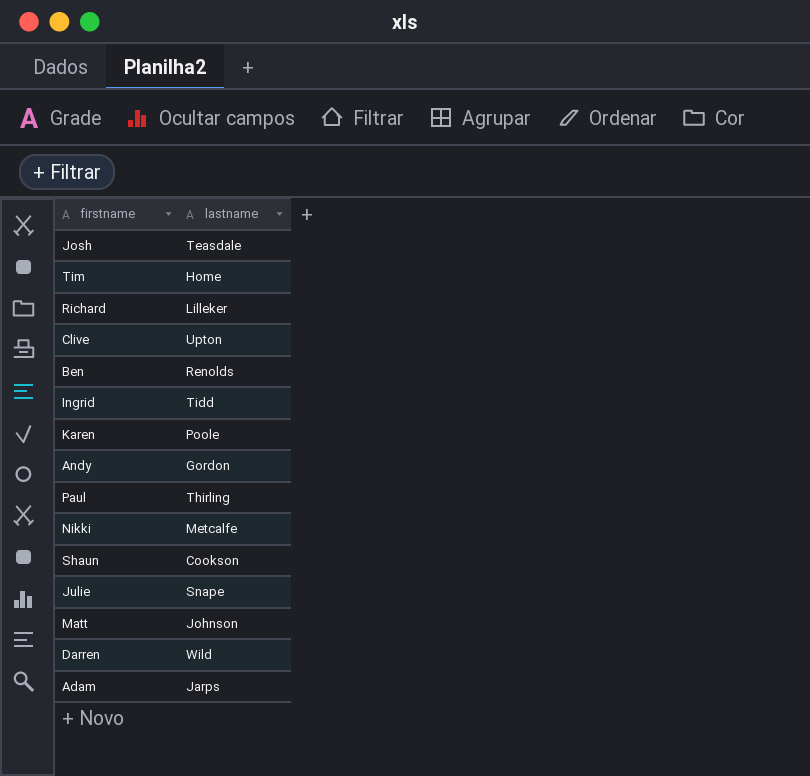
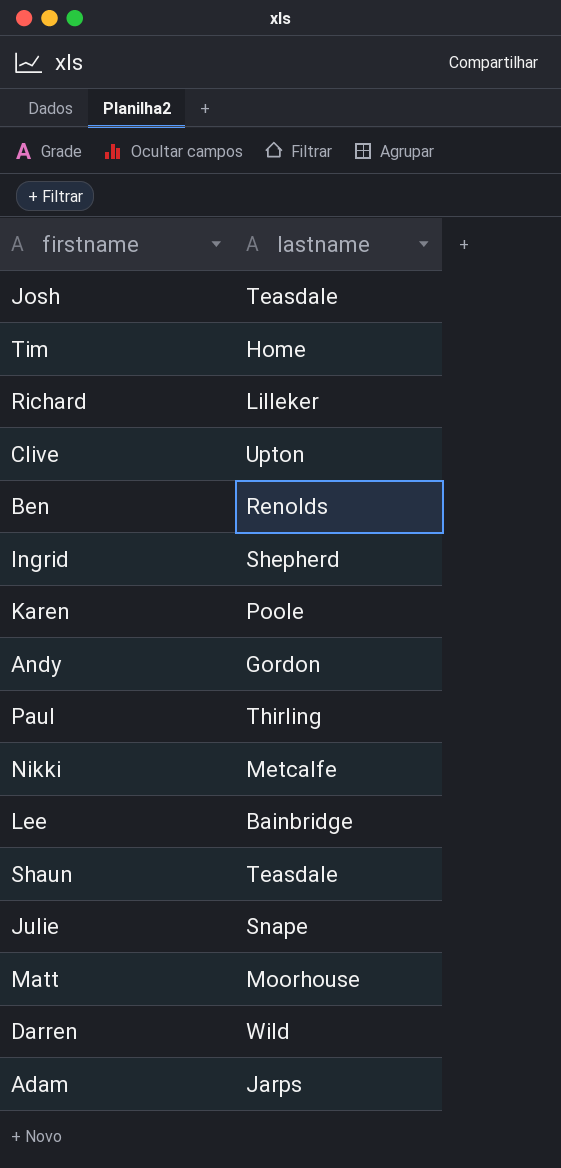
Ingrid | lastname: Tidd -> Shepherd
row Lee: none -> Bainbridge
Shaun | lastname: Cookson -> Teasdale
Matt | lastname: Johnson -> Moorhouse

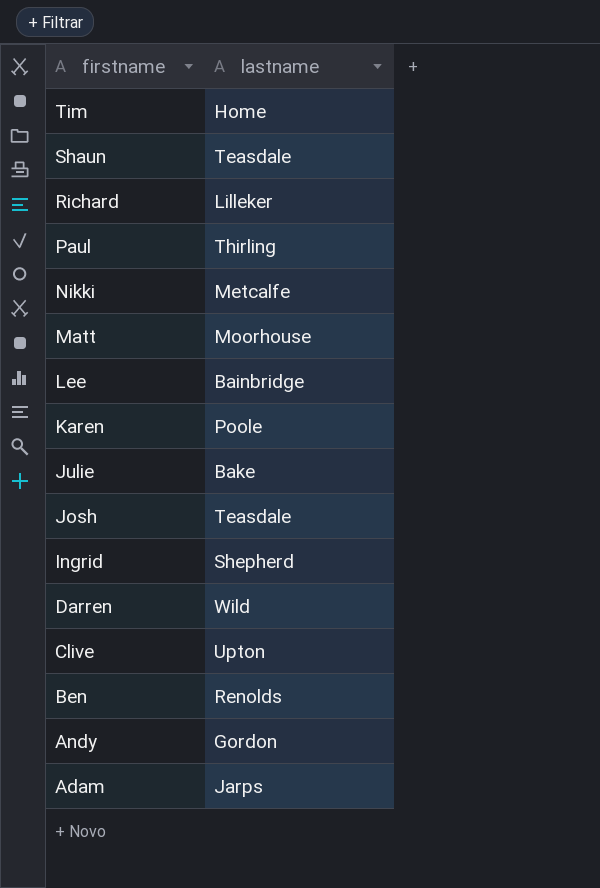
row order: none -> firstname descending
Julie | lastname: Snape -> Bake

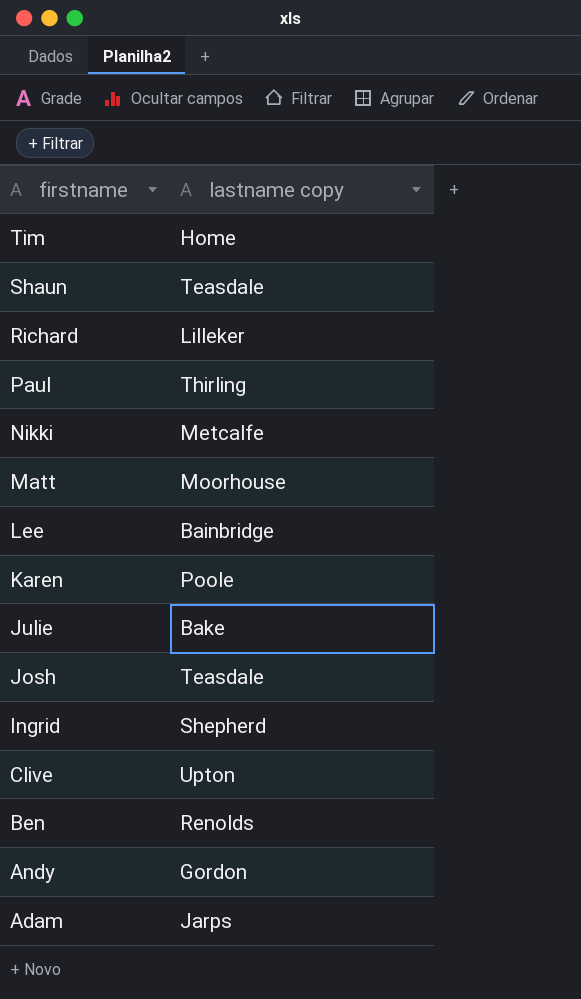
column name: lastname -> lastname copy
row Darren: Wild -> none

